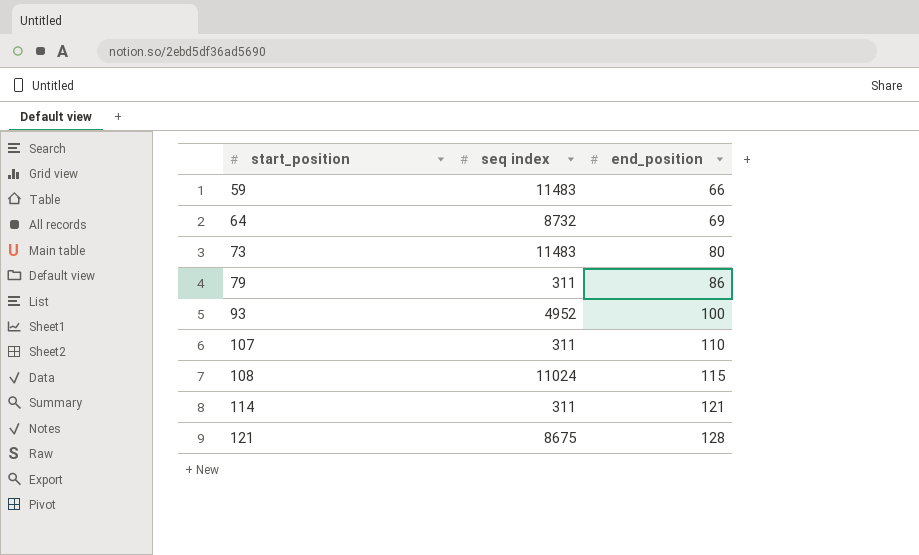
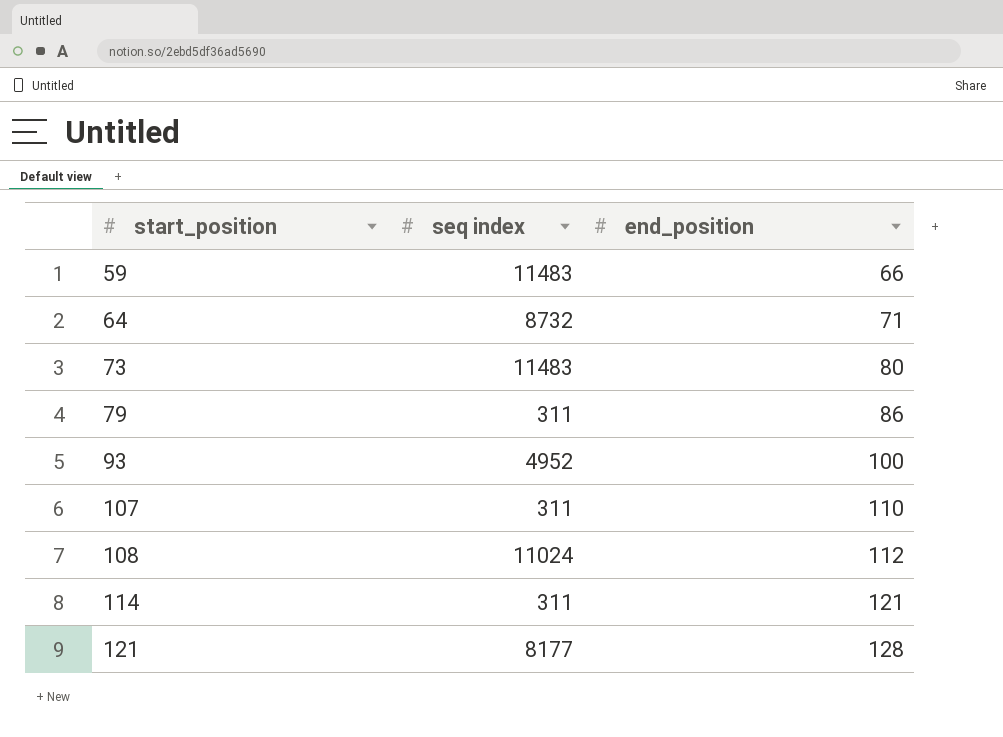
64 | end_position: 69 -> 71
108 | end_position: 115 -> 112
121 | seq index: 8675 -> 8177

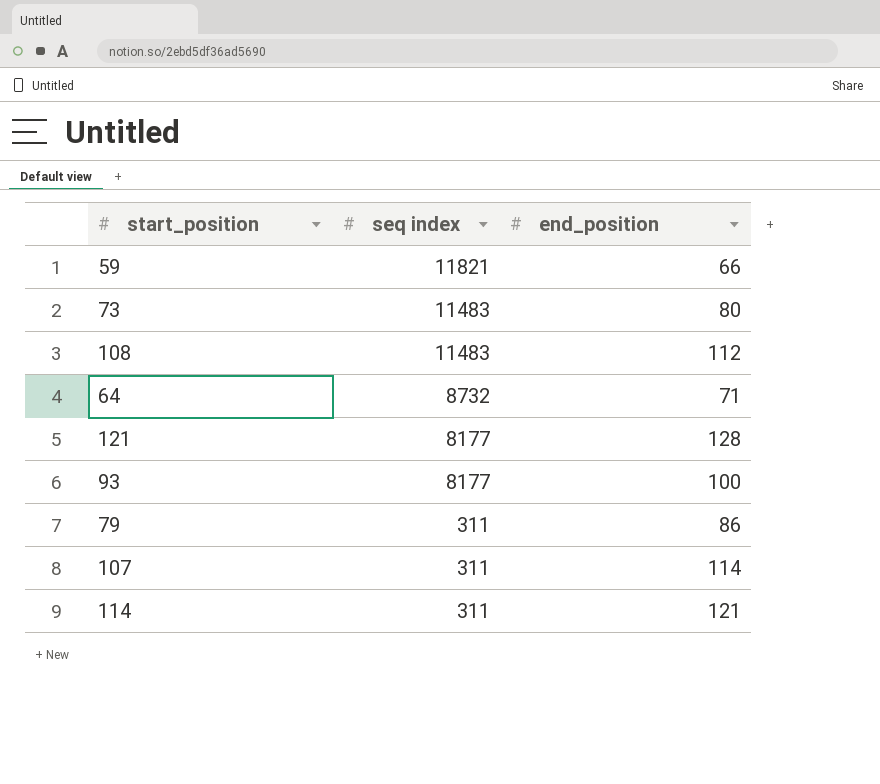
row order: start_position ascending -> seq index descending
59 | seq index: 11483 -> 11821
108 | seq index: 11024 -> 11483
93 | seq index: 4952 -> 8177
107 | end_position: 110 -> 114

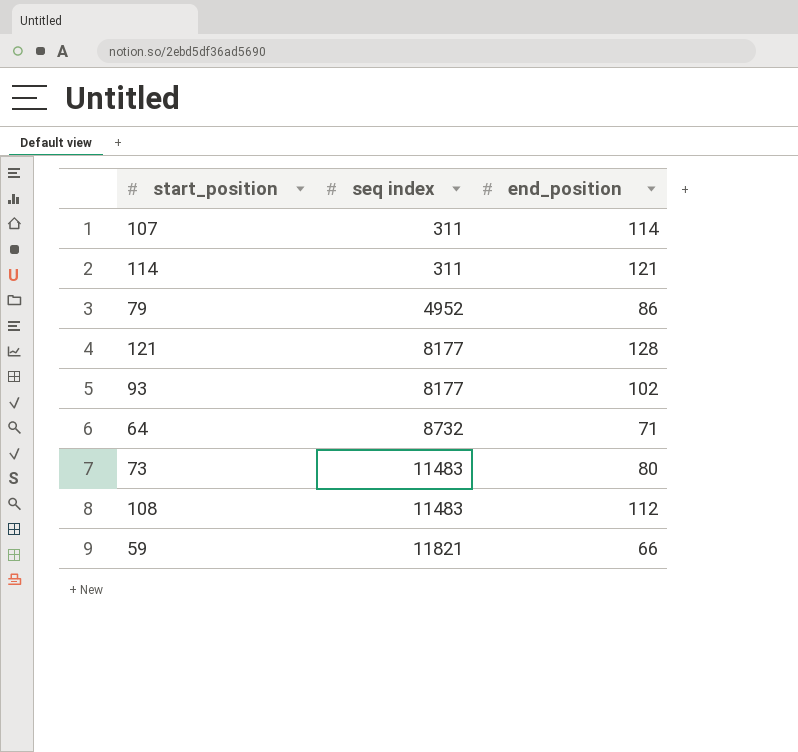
row order: seq index descending -> seq index ascending
79 | seq index: 311 -> 4952
93 | end_position: 100 -> 102

